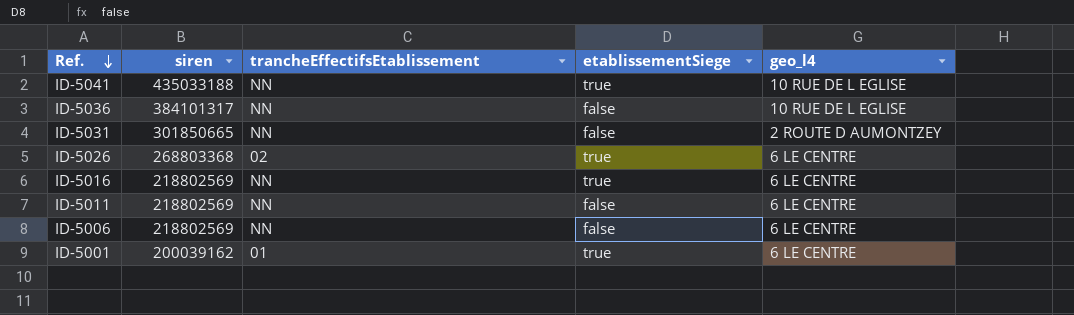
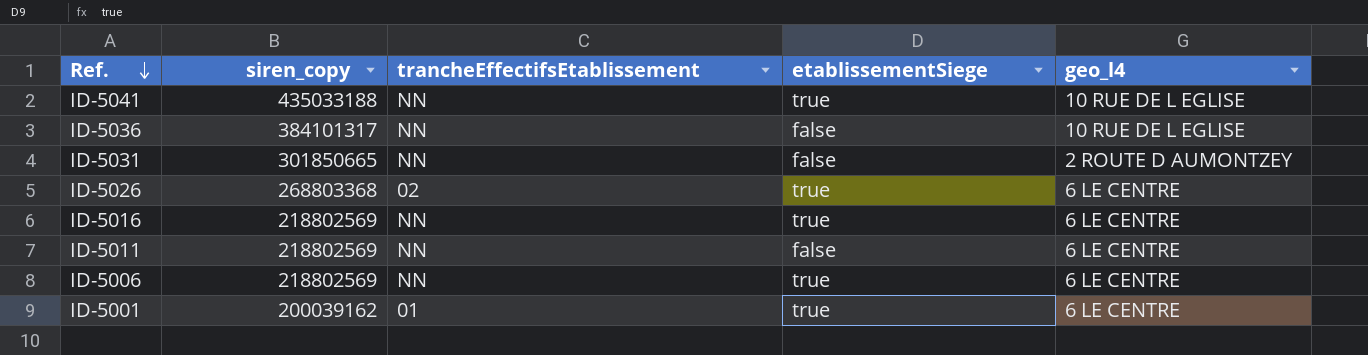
column name: siren -> siren_copy
ID-5006 | etablissementSiege: false -> true

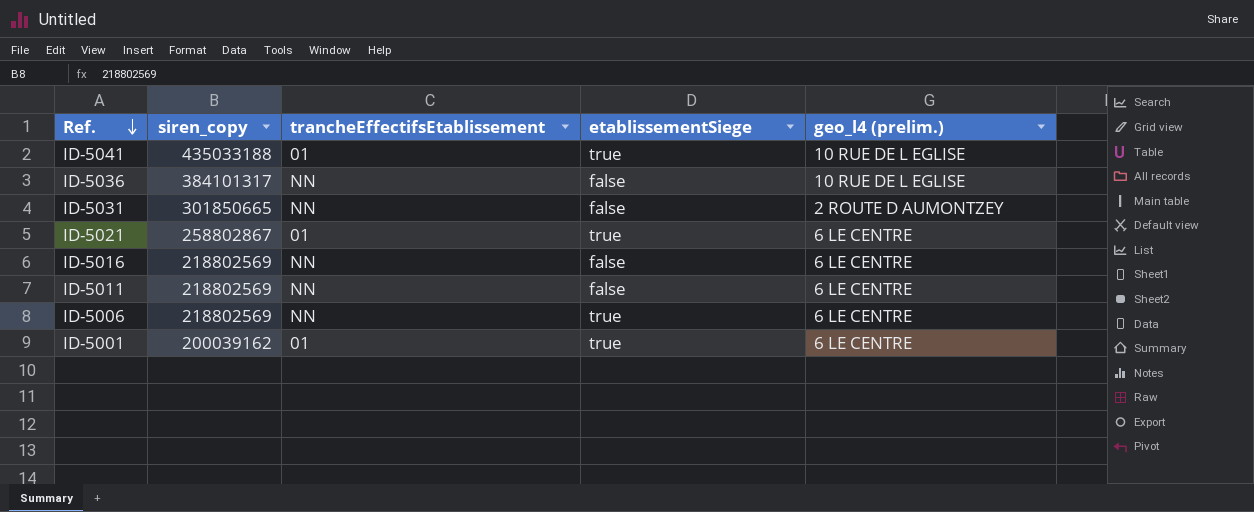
column name: geo_l4 -> geo_l4 (prelim.)
row ID-5026: 268803368 | 02 | true | 6 LE CENTRE -> none
ID-5041 | trancheEffectifsEtablissement: NN -> 01
row ID-5021: none -> 258802867 | 01 | true | 6 LE CENTRE
ID-5016 | etablissementSiege: true -> false

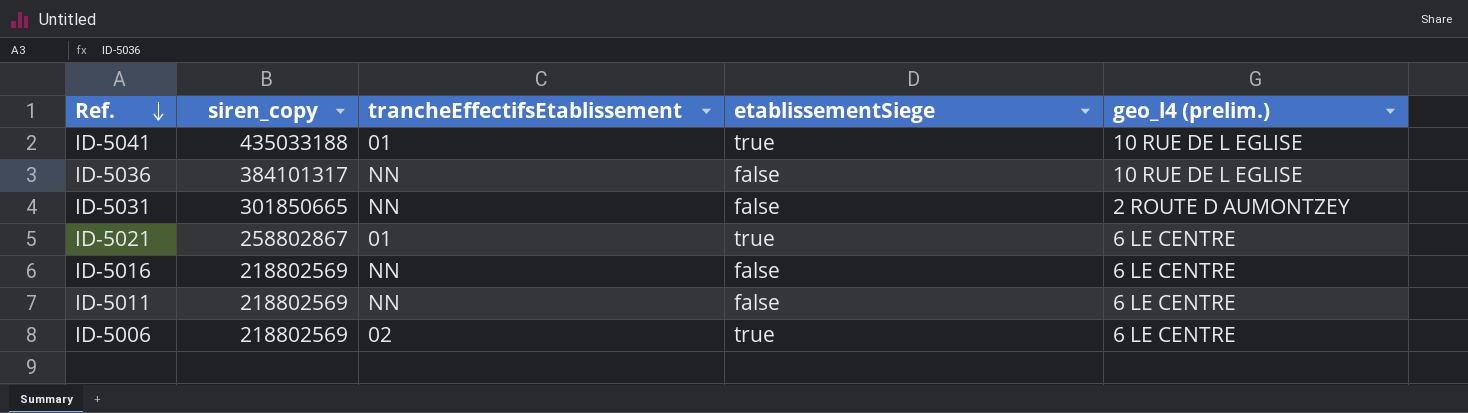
row ID-5001: 200039162 | 01 | true | 6 LE CENTRE -> none
ID-5006 | trancheEffectifsEtablissement: NN -> 02

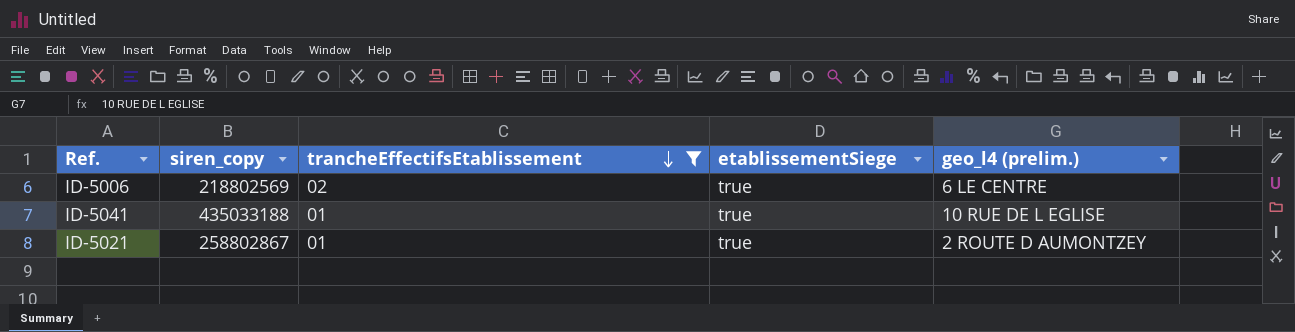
filter: none -> trancheEffectifsEtablissement != NN
row order: Ref. descending -> trancheEffectifsEtablissement descending
ID-5021 | geo_l4 (prelim.): 6 LE CENTRE -> 2 ROUTE D AUMONTZEY

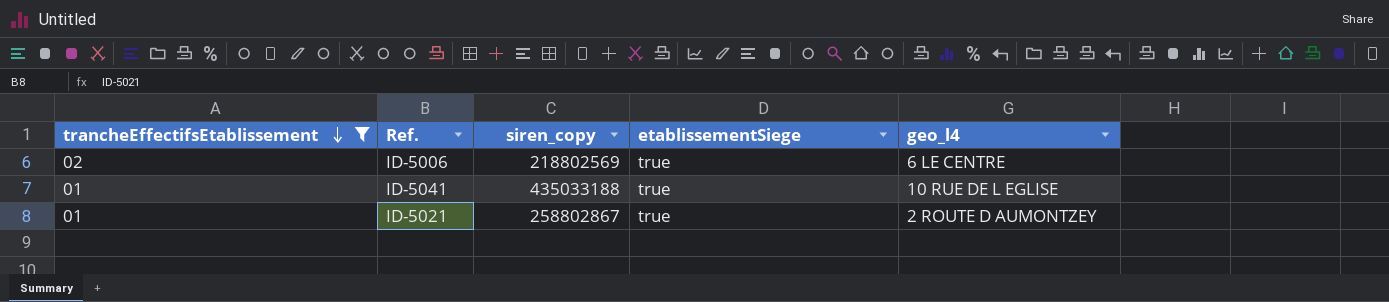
column trancheEffectifsEtablissement | position: 3 -> 1
column name: geo_l4 (prelim.) -> geo_l4

